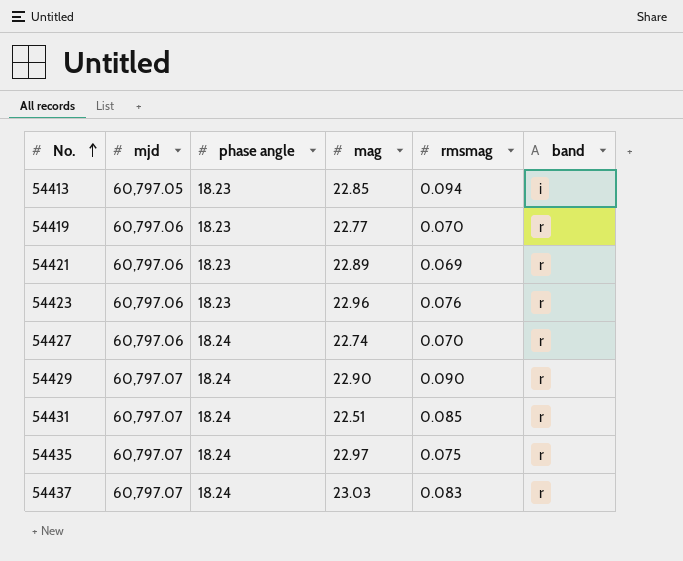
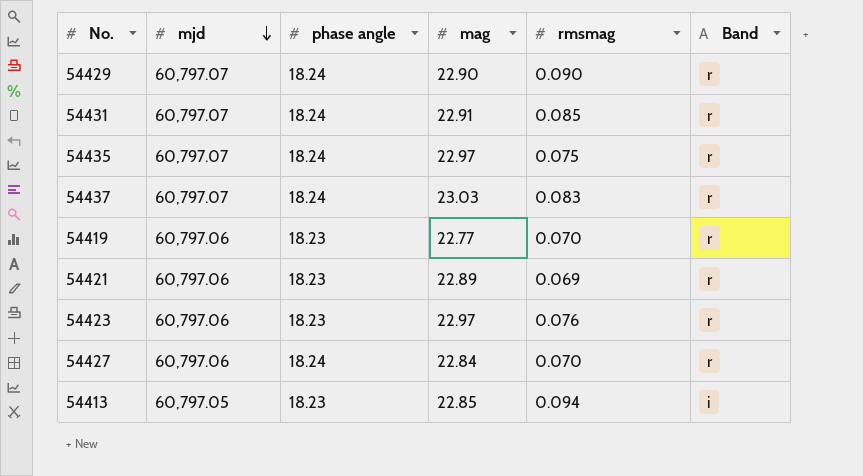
row order: No. ascending -> mjd descending
column name: band -> Band
54431 | mag: 22.51 -> 22.91
54423 | mag: 22.96 -> 22.97
54427 | mag: 22.74 -> 22.84

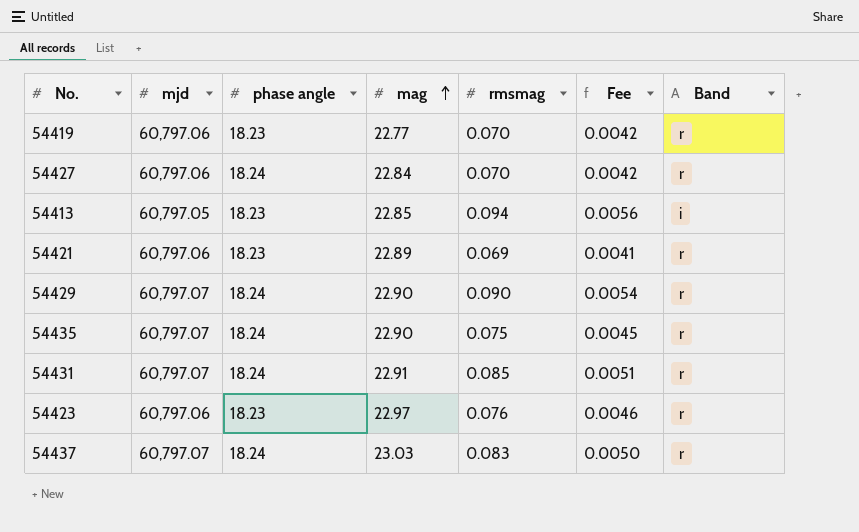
row order: mjd descending -> mag ascending
column Fee | formula: none -> [rmsmag] * 0.06
54435 | mag: 22.97 -> 22.90

